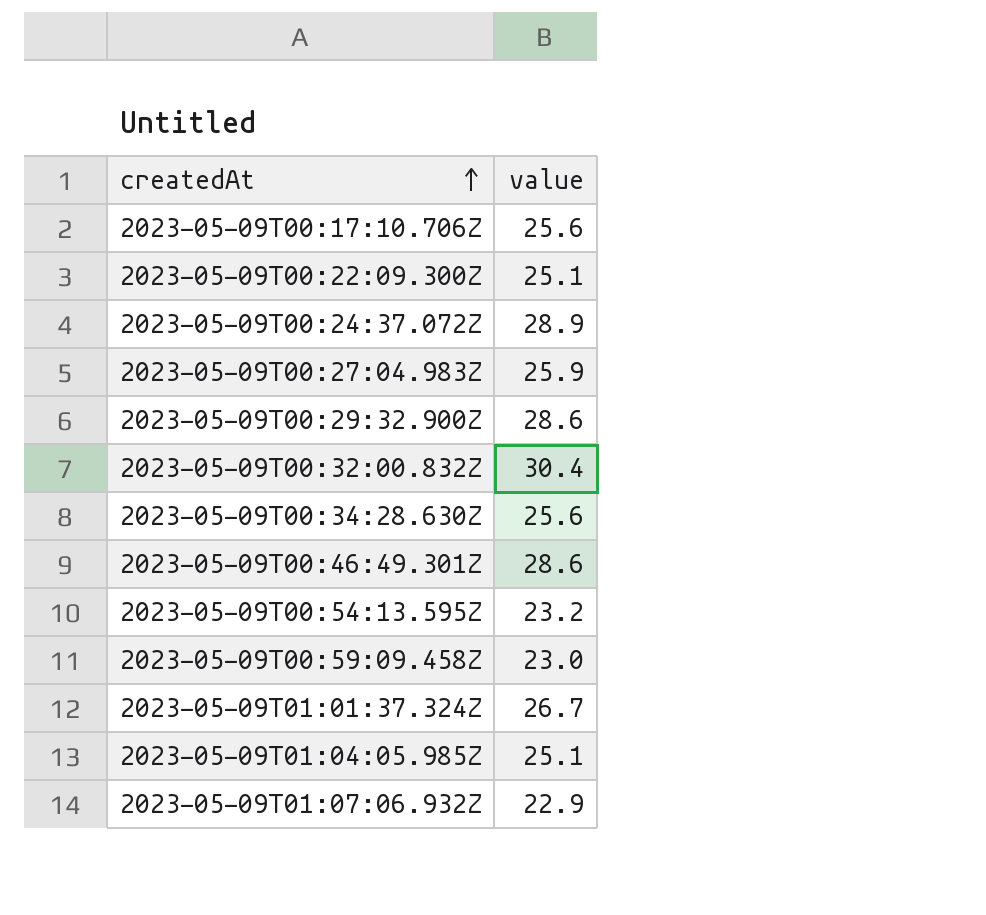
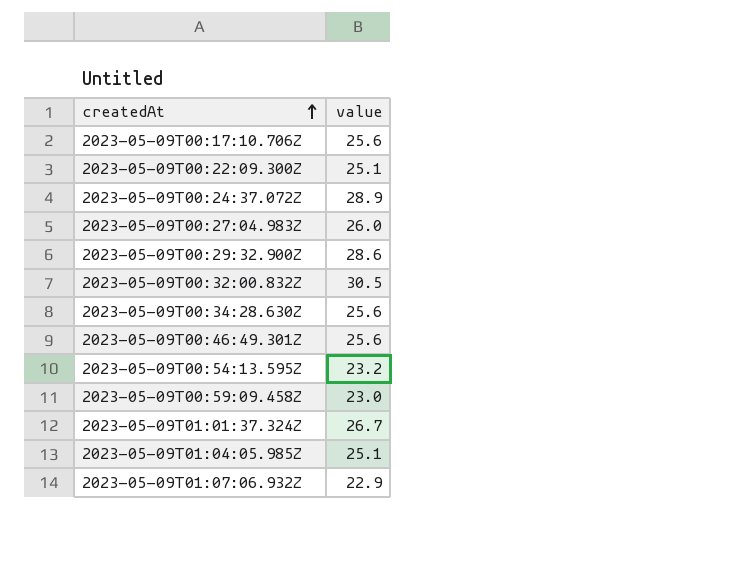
2023-05-09T00:27:04.983Z | value: 25.9 -> 26.0
2023-05-09T00:32:00.832Z | value: 30.4 -> 30.5
2023-05-09T00:46:49.301Z | value: 28.6 -> 25.6

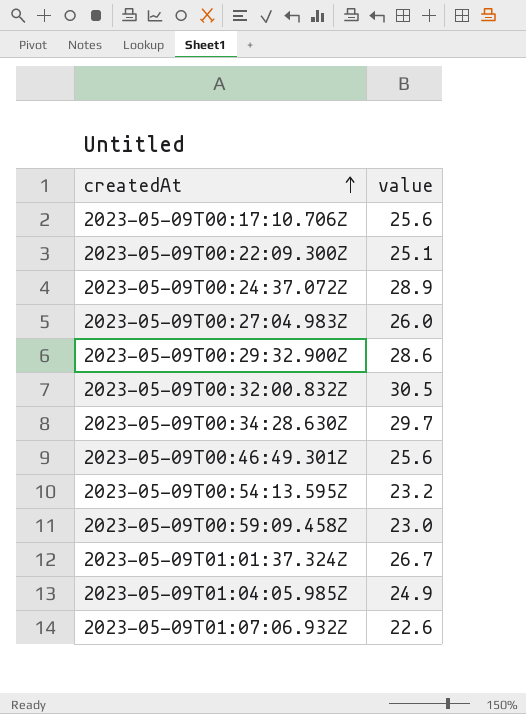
2023-05-09T00:34:28.630Z | value: 25.6 -> 29.7
2023-05-09T01:04:05.985Z | value: 25.1 -> 24.9
2023-05-09T01:07:06.932Z | value: 22.9 -> 22.6

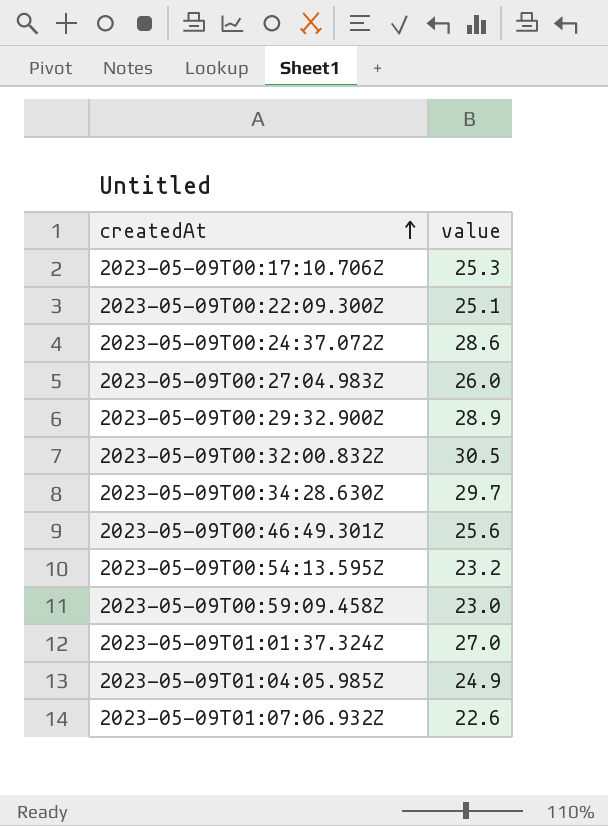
2023-05-09T00:17:10.706Z | value: 25.6 -> 25.3
2023-05-09T00:24:37.072Z | value: 28.9 -> 28.6
2023-05-09T00:29:32.900Z | value: 28.6 -> 28.9
2023-05-09T01:01:37.324Z | value: 26.7 -> 27.0

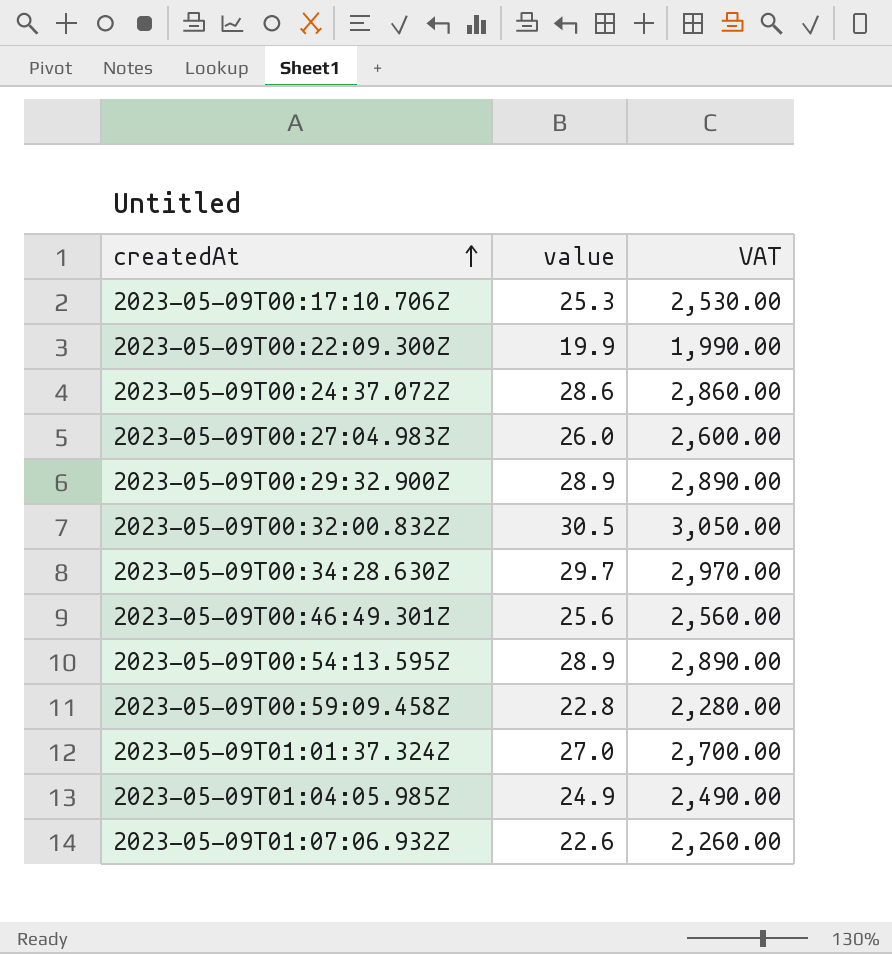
column VAT | formula: none -> [value] * 100
2023-05-09T00:22:09.300Z | value: 25.1 -> 19.9
2023-05-09T00:54:13.595Z | value: 23.2 -> 28.9
2023-05-09T00:59:09.458Z | value: 23.0 -> 22.8

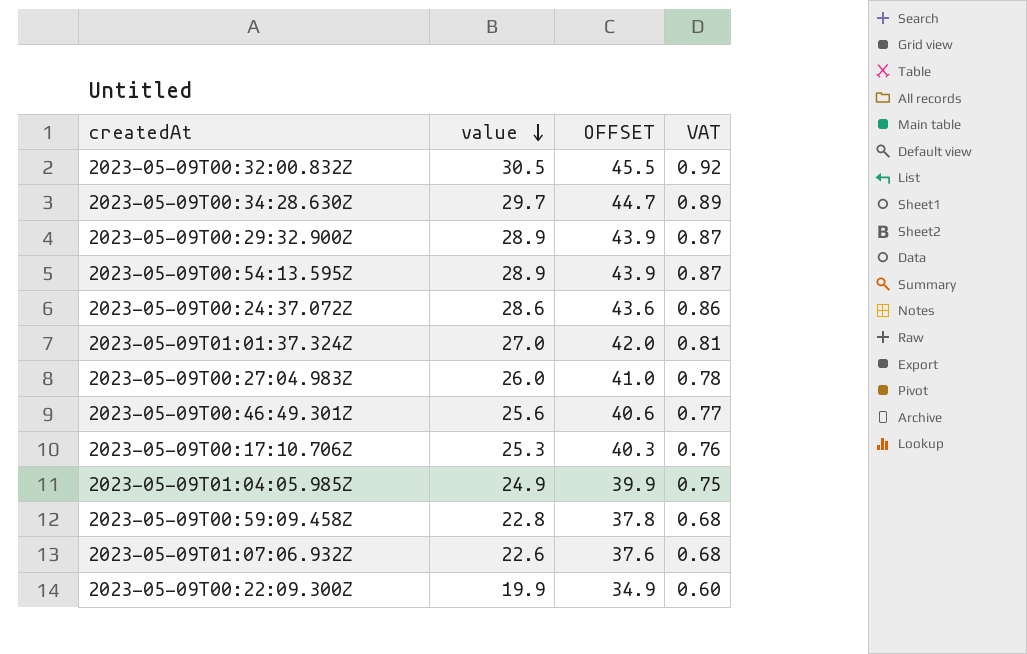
row order: createdAt ascending -> value descending
column OFFSET | formula: none -> [value] + 15
column VAT | formula: [value] * 100 -> [value] * 0.03

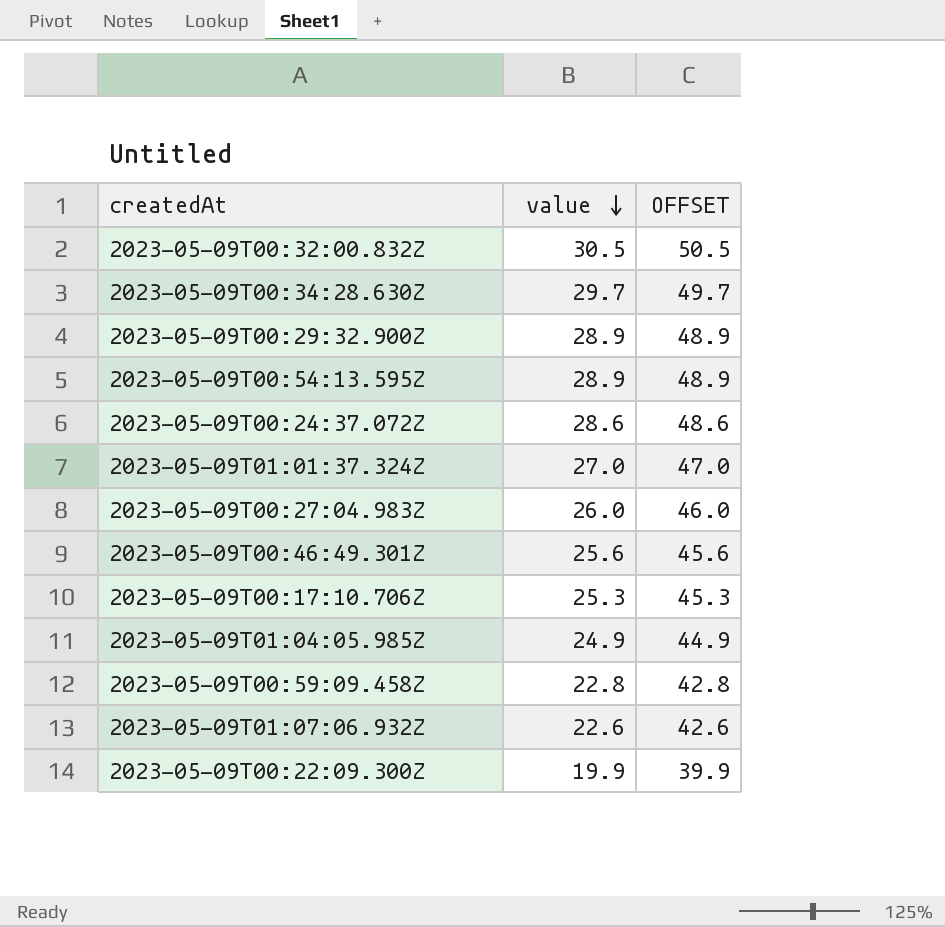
column VAT | formula: [value] * 0.03 -> none
column OFFSET | formula: [value] + 15 -> [value] + 20

